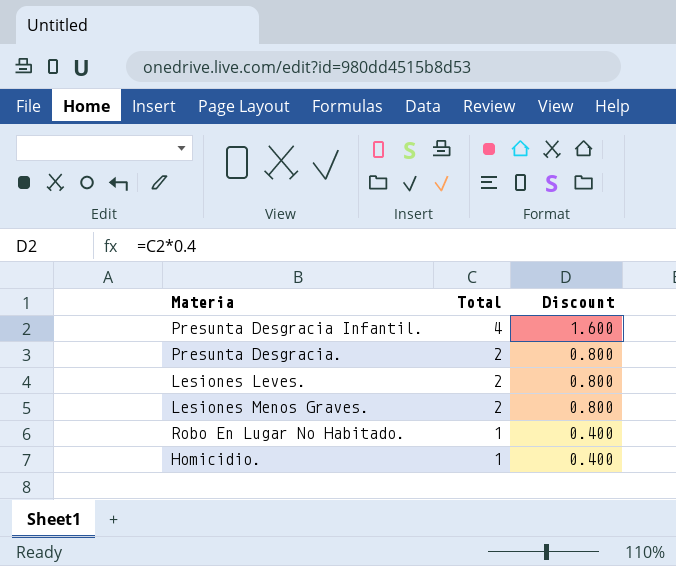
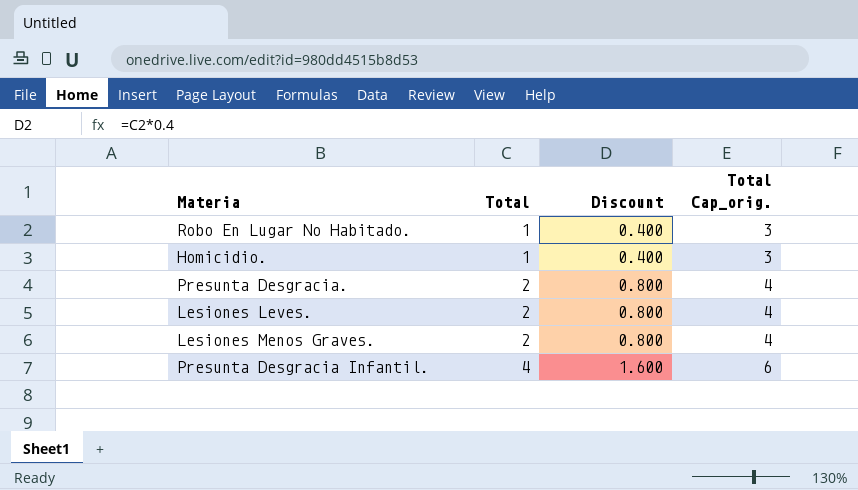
row order: Total descending -> Total ascending
column Total Cap_orig. | formula: none -> [Total] + 2

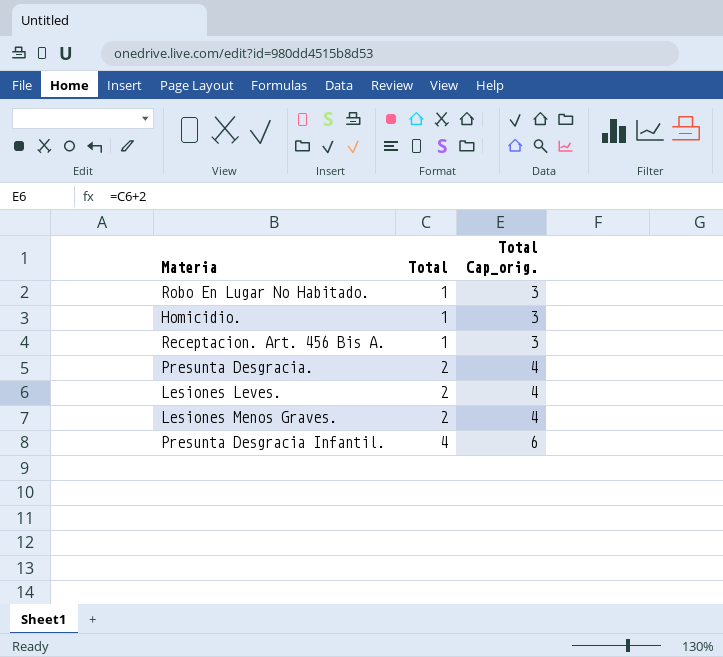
column Discount | formula: [Total] * 0.4 -> none
row Receptacion. Art. 456 Bis A.: none -> 1 | 3

